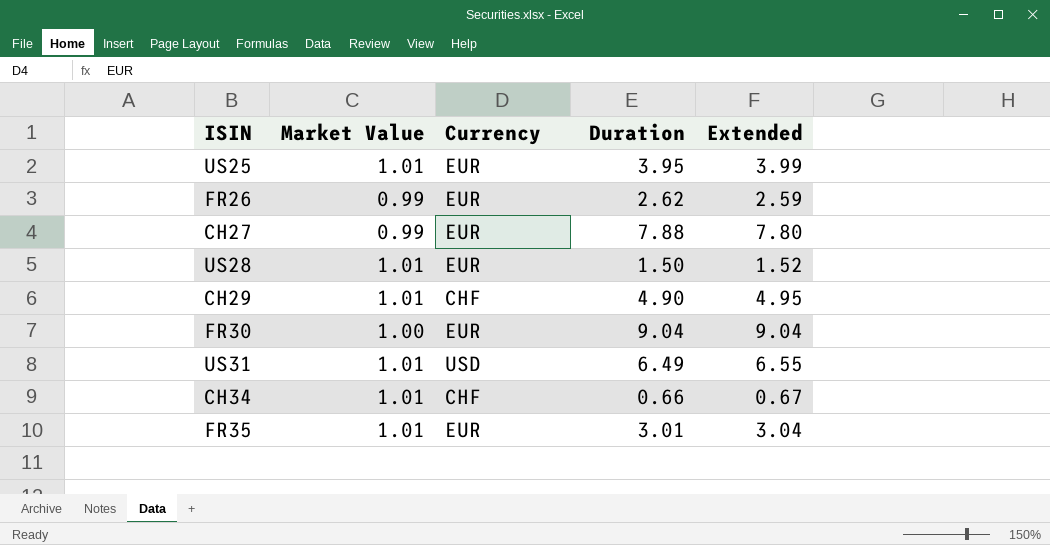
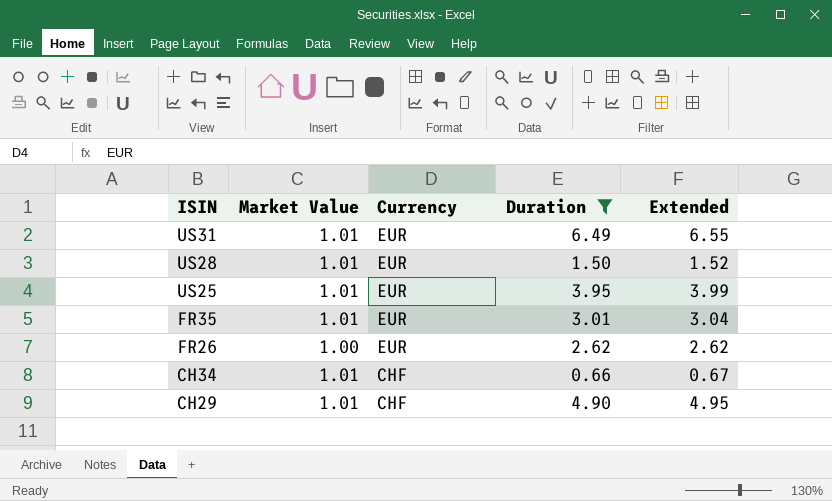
filter: none -> Duration <= 6.49
row order: none -> ISIN descending
US31 | Currency: USD -> EUR
FR26 | Market Value: 0.99 -> 1.00
FR26 | Extended: 2.59 -> 2.62

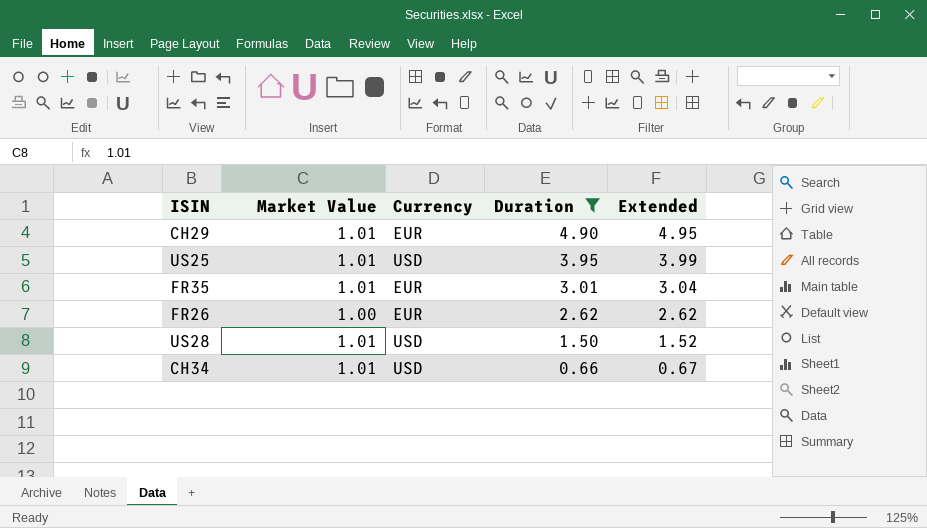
row order: ISIN descending -> Duration descending
row US31: 1.01 | EUR | 6.49 | 6.55 -> none
CH29 | Currency: CHF -> EUR
US25 | Currency: EUR -> USD
US28 | Currency: EUR -> USD
CH34 | Currency: CHF -> USD

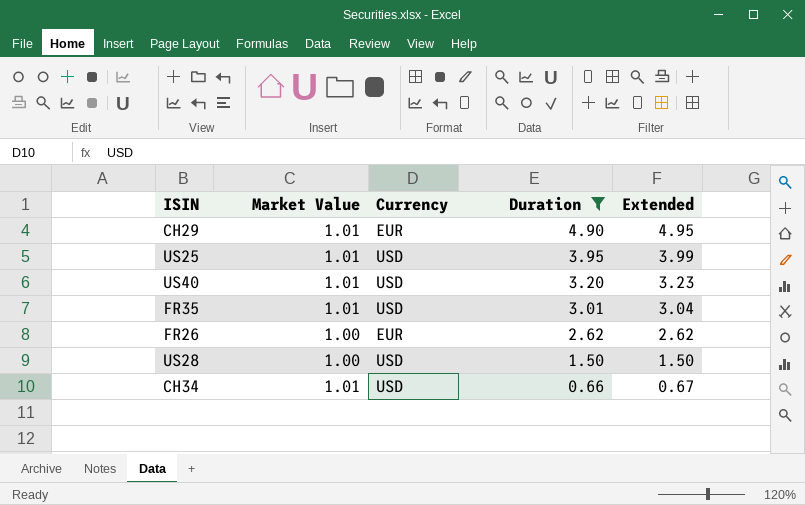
row US40: none -> 1.01 | USD | 3.20 | 3.23
FR35 | Currency: EUR -> USD
US28 | Market Value: 1.01 -> 1.00
US28 | Extended: 1.52 -> 1.50

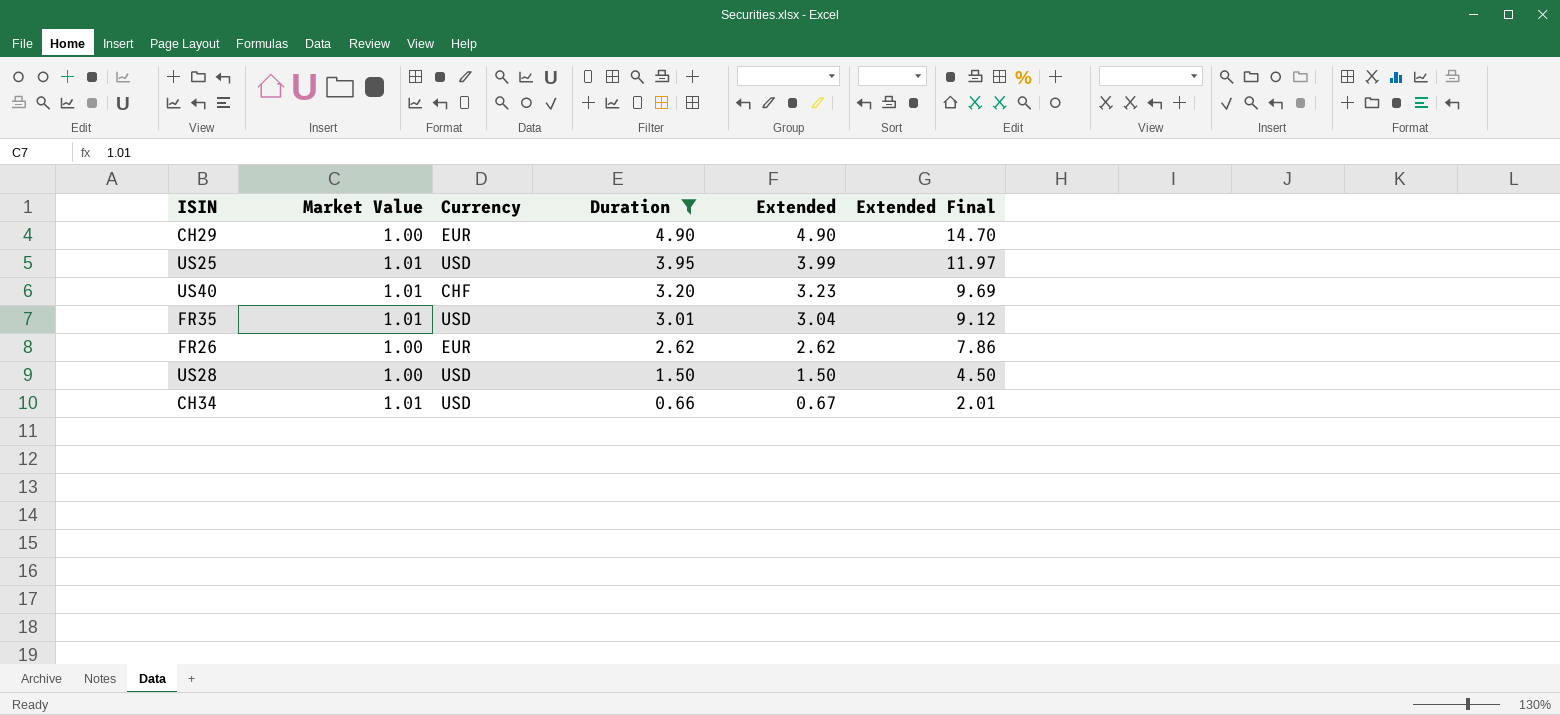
column Extended Final | formula: none -> [Extended] * 3
CH29 | Market Value: 1.01 -> 1.00
CH29 | Extended: 4.95 -> 4.90
US40 | Currency: USD -> CHF

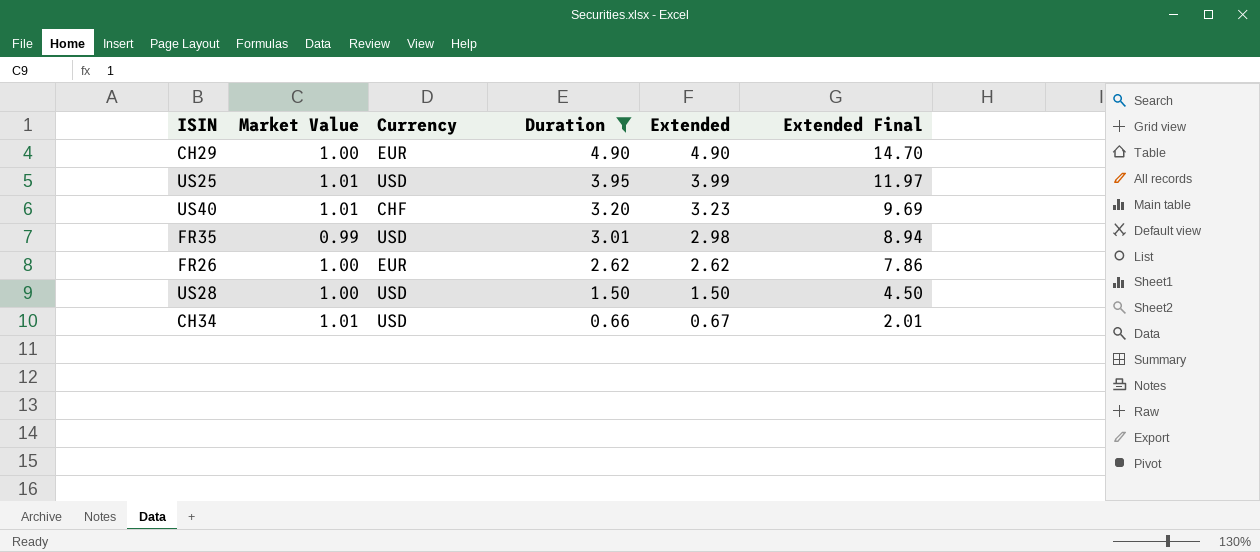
FR35 | Market Value: 1.01 -> 0.99
FR35 | Extended: 3.04 -> 2.98
FR35 | Extended Final: 9.12 -> 8.94

